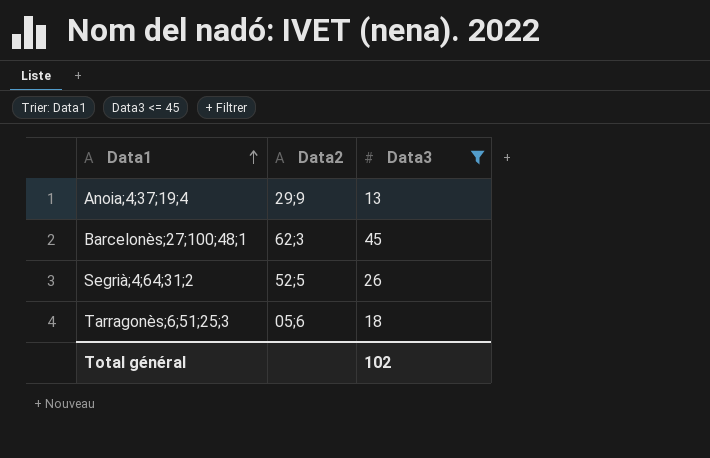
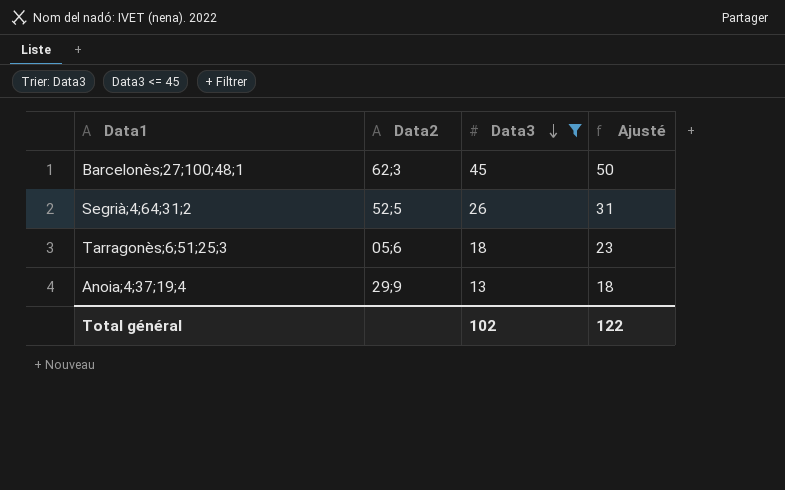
row order: Data1 ascending -> Data3 descending
column Ajusté | formula: none -> [Data3] + 5

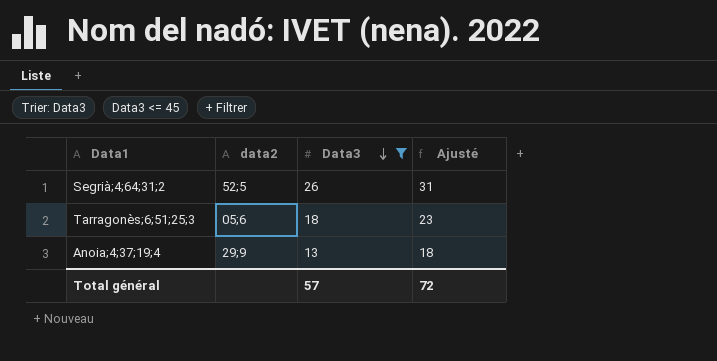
column name: Data2 -> data2
row Barcelonès;27;100;48;1: 62;3 | 45 | 50 -> none
Total général | Data3: 102 -> 57
Total général | Ajusté: 122 -> 72

